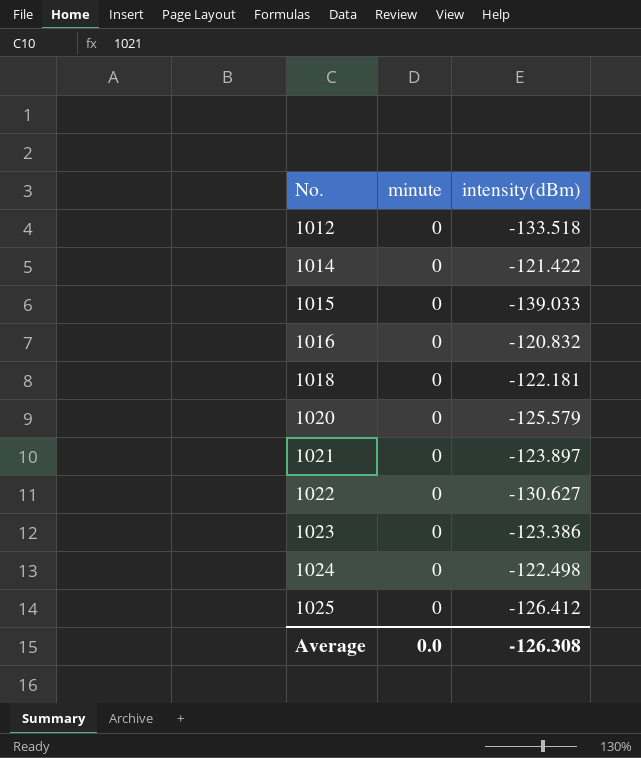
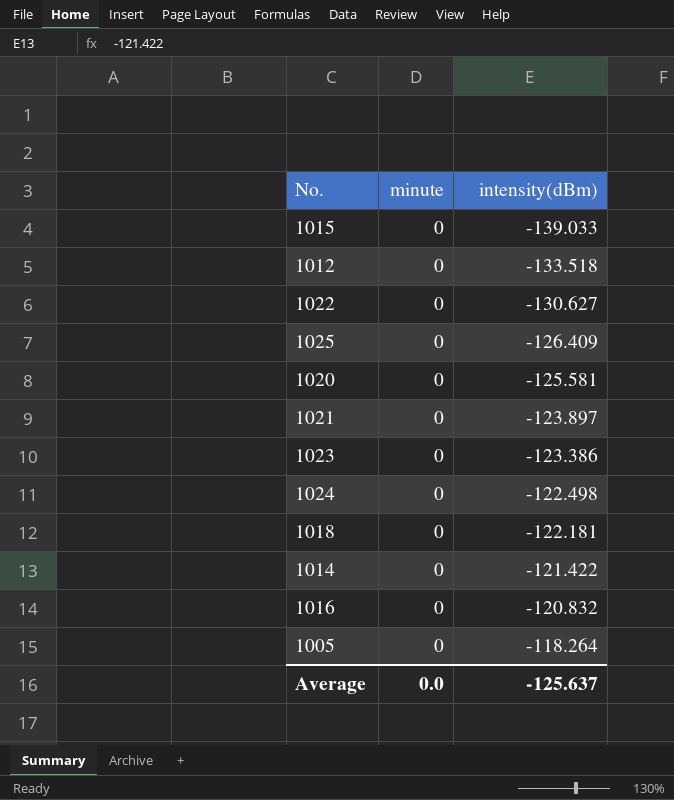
row order: No. ascending -> intensity(dBm) ascending
1025 | intensity(dBm): -126.412 -> -126.409
1020 | intensity(dBm): -125.579 -> -125.581
row 1005: none -> 0 | -118.264
Average | intensity(dBm): -126.308 -> -125.637

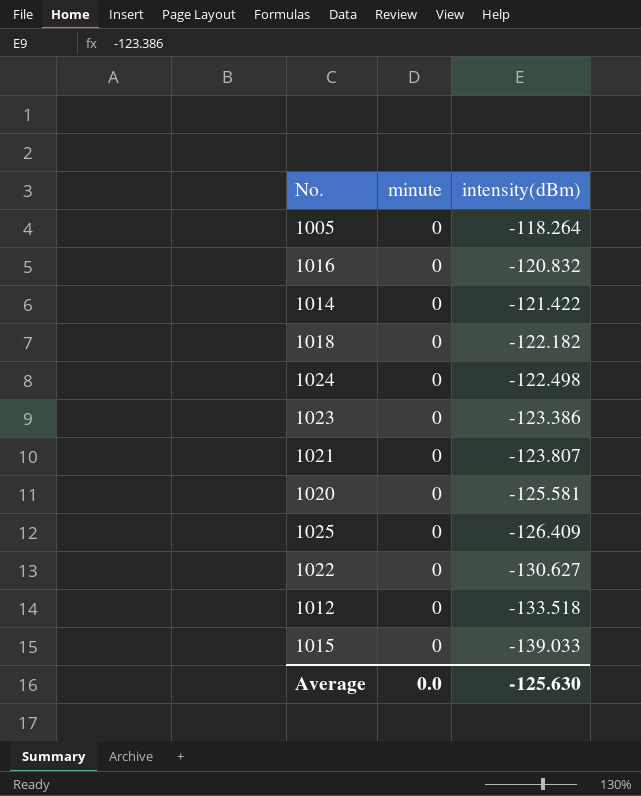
row order: intensity(dBm) ascending -> intensity(dBm) descending
1018 | intensity(dBm): -122.181 -> -122.182
1021 | intensity(dBm): -123.897 -> -123.807
Average | intensity(dBm): -125.637 -> -125.630

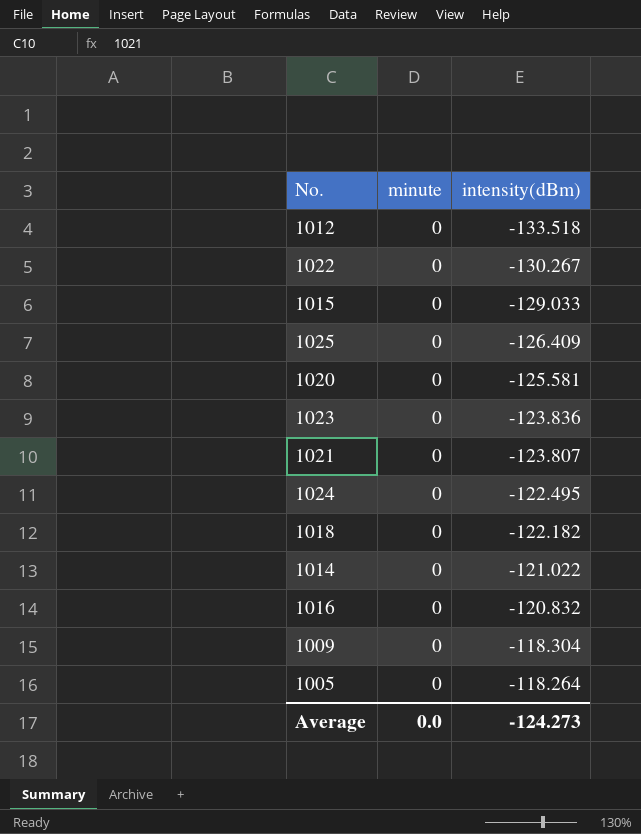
row order: intensity(dBm) descending -> intensity(dBm) ascending
1022 | intensity(dBm): -130.627 -> -130.267
1015 | intensity(dBm): -139.033 -> -129.033
1023 | intensity(dBm): -123.386 -> -123.836
1024 | intensity(dBm): -122.498 -> -122.495
1014 | intensity(dBm): -121.422 -> -121.022
row 1009: none -> 0 | -118.304
Average | intensity(dBm): -125.630 -> -124.273

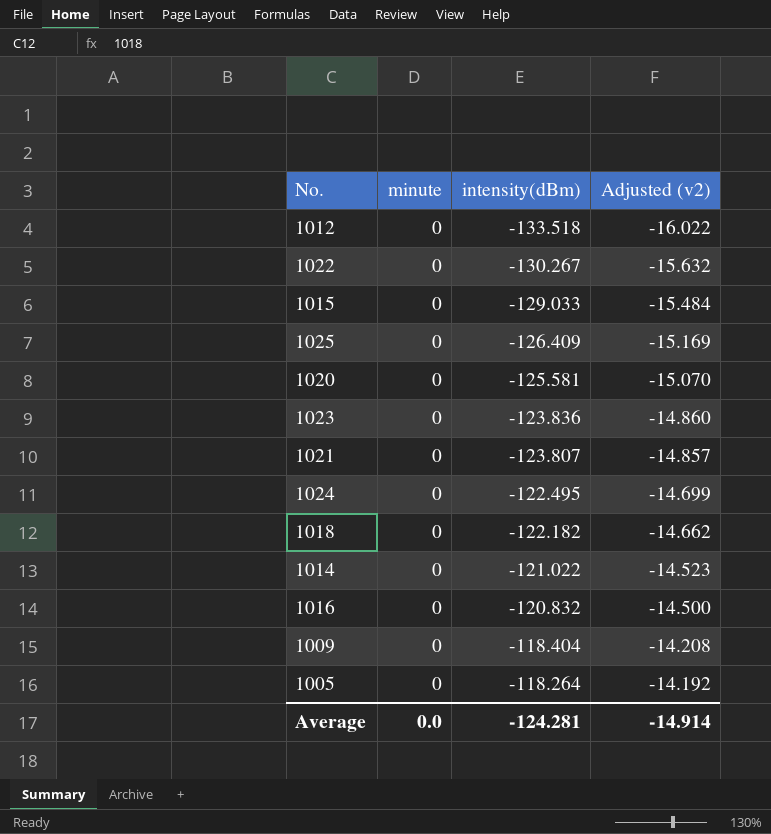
column Adjusted (v2) | formula: none -> [intensity(dBm)] * 0.12
1009 | intensity(dBm): -118.304 -> -118.404
Average | intensity(dBm): -124.273 -> -124.281

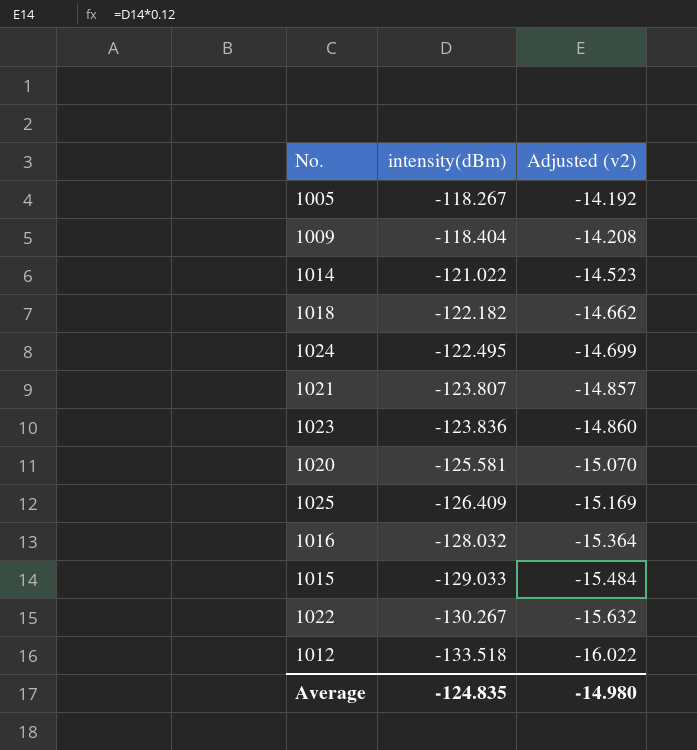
row order: intensity(dBm) ascending -> intensity(dBm) descending
column minute | position: 2 -> none
1005 | intensity(dBm): -118.264 -> -118.267
1016 | intensity(dBm): -120.832 -> -128.032
1016 | Adjusted (v2): -14.500 -> -15.364
Average | intensity(dBm): -124.281 -> -124.835
Average | Adjusted (v2): -14.914 -> -14.980

